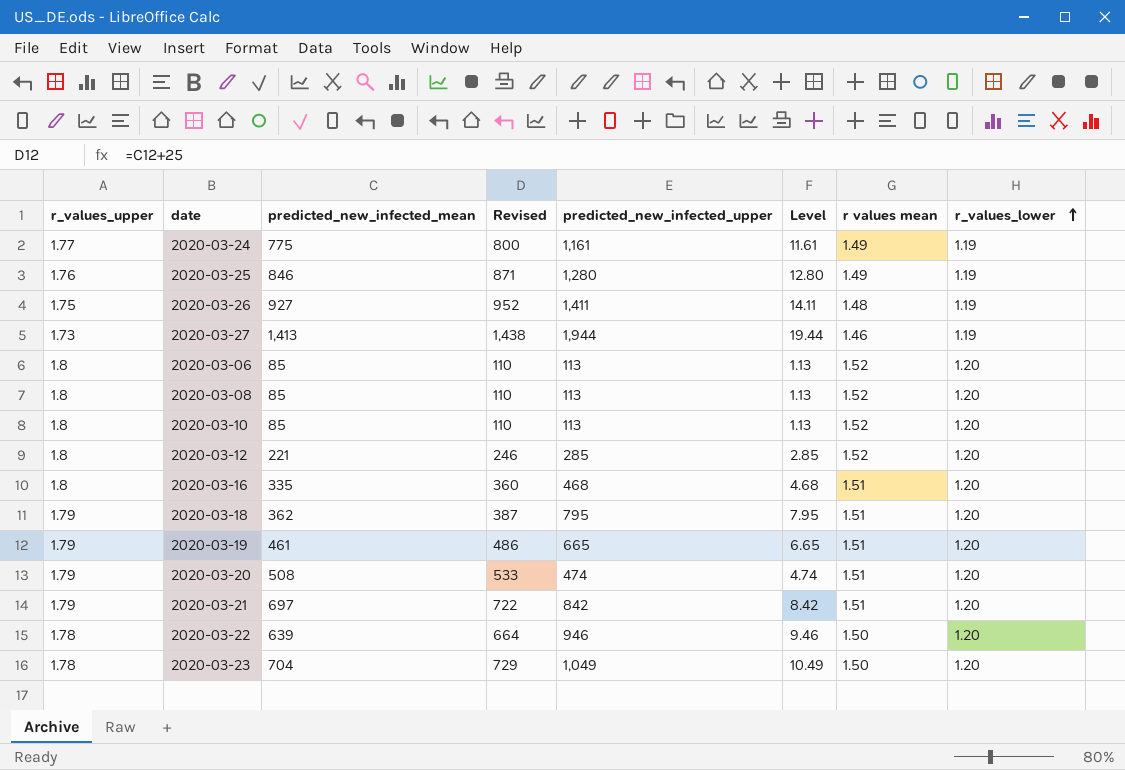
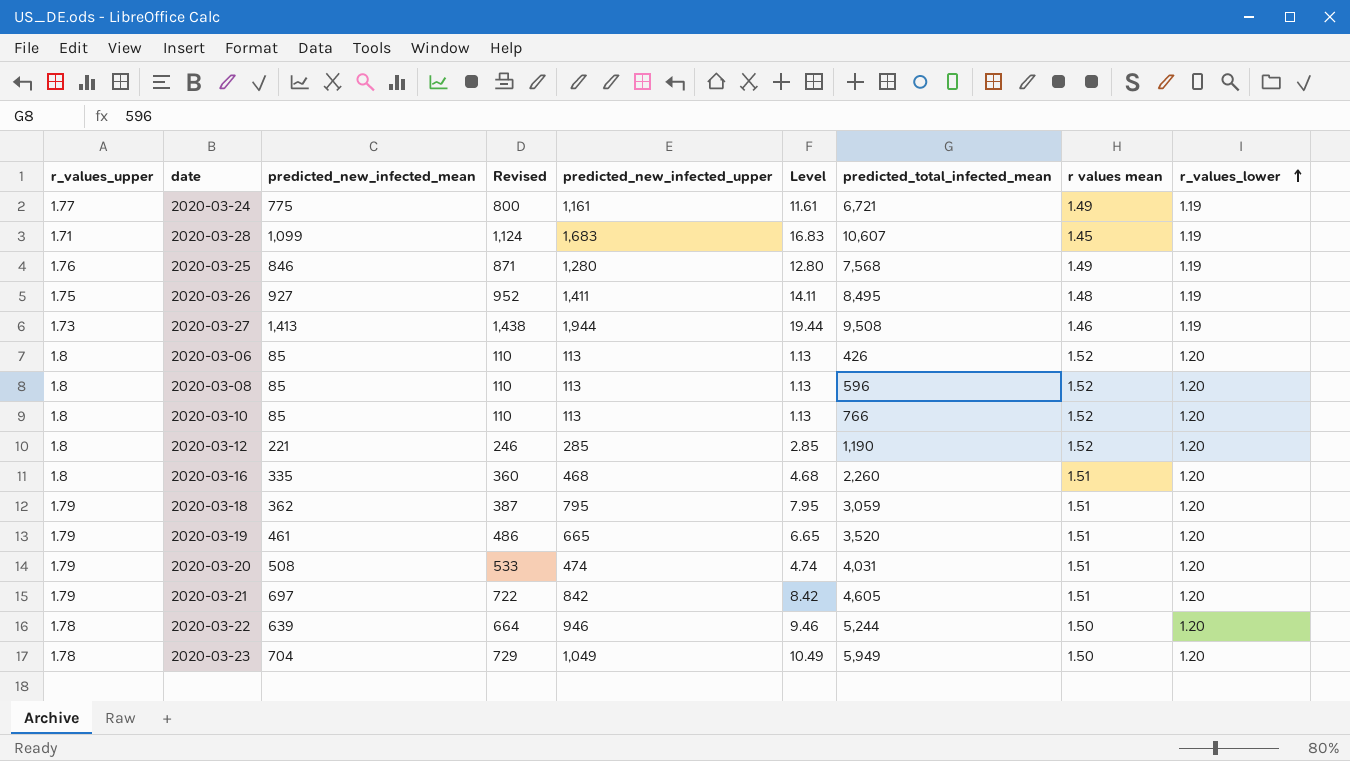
column predicted_total_infected_mean | position: none -> 7
row 2020-03-28: none -> 1.71 | 1,099 | 1,124 | 1,683 | 16.83 | 10,607 | 1.45 | 1.19

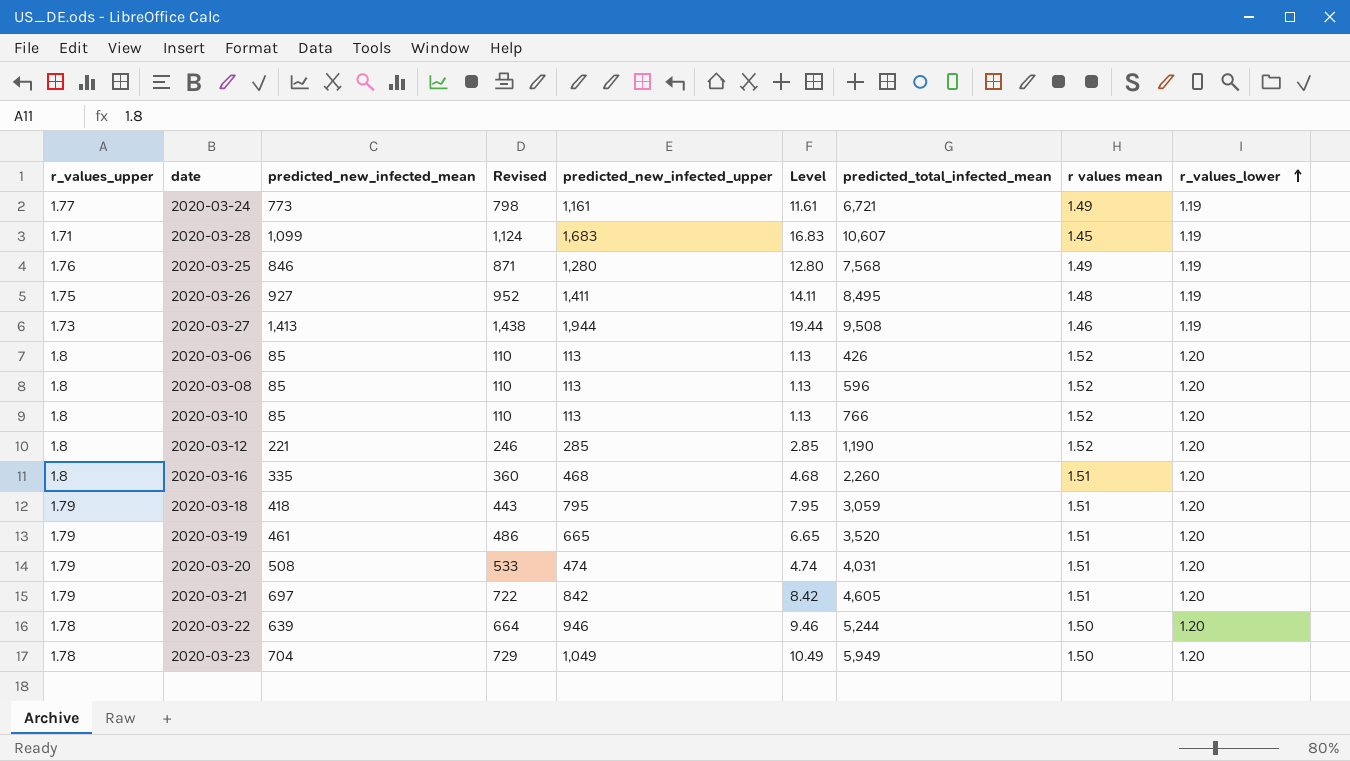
2020-03-24 | predicted_new_infected_mean: 775 -> 773
2020-03-24 | Revised: 800 -> 798
2020-03-18 | predicted_new_infected_mean: 362 -> 418
2020-03-18 | Revised: 387 -> 443

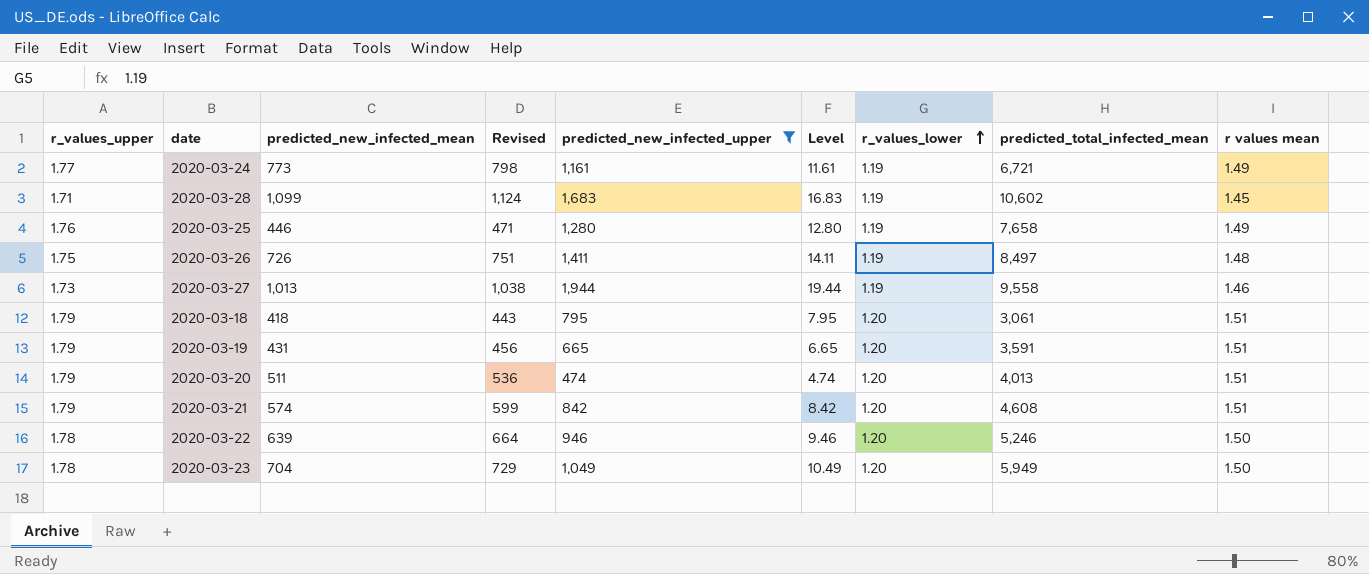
filter: none -> predicted_new_infected_upper >= 474
column r_values_lower | position: 9 -> 7
2020-03-28 | predicted_total_infected_mean: 10,607 -> 10,602
2020-03-25 | predicted_new_infected_mean: 846 -> 446
2020-03-25 | Revised: 871 -> 471
2020-03-25 | predicted_total_infected_mean: 7,568 -> 7,658
2020-03-26 | predicted_new_infected_mean: 927 -> 726
2020-03-26 | Revised: 952 -> 751
2020-03-26 | predicted_total_infected_mean: 8,495 -> 8,497
2020-03-27 | predicted_new_infected_mean: 1,413 -> 1,013
2020-03-27 | Revised: 1,438 -> 1,038
2020-03-27 | predicted_total_infected_mean: 9,508 -> 9,558
2020-03-18 | predicted_total_infected_mean: 3,059 -> 3,061
2020-03-19 | predicted_new_infected_mean: 461 -> 431
2020-03-19 | Revised: 486 -> 456
2020-03-19 | predicted_total_infected_mean: 3,520 -> 3,591
2020-03-20 | predicted_new_infected_mean: 508 -> 511
2020-03-20 | Revised: 533 -> 536
2020-03-20 | predicted_total_infected_mean: 4,031 -> 4,013
2020-03-21 | predicted_new_infected_mean: 697 -> 574
2020-03-21 | Revised: 722 -> 599
2020-03-21 | predicted_total_infected_mean: 4,605 -> 4,608
2020-03-22 | predicted_total_infected_mean: 5,244 -> 5,246

